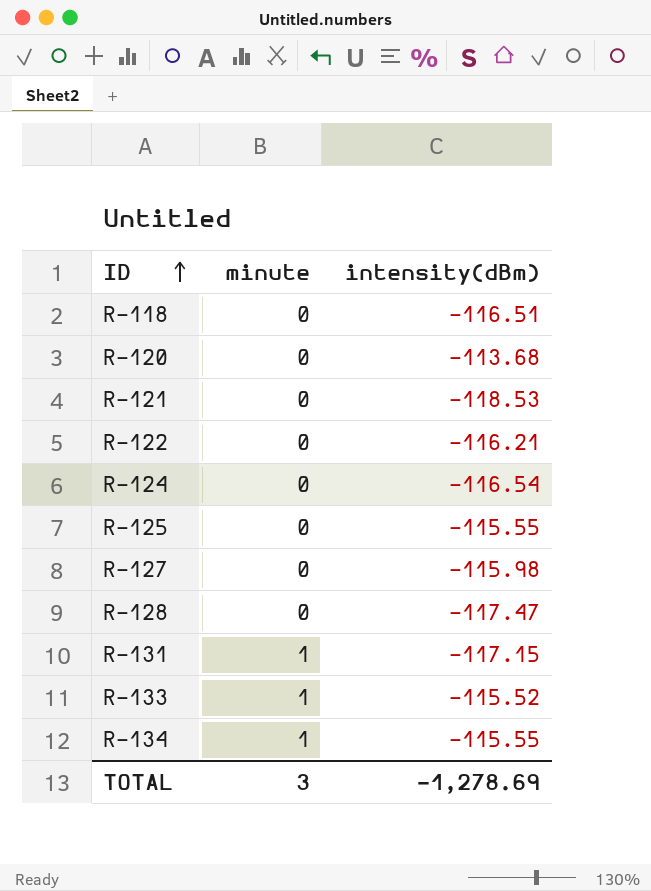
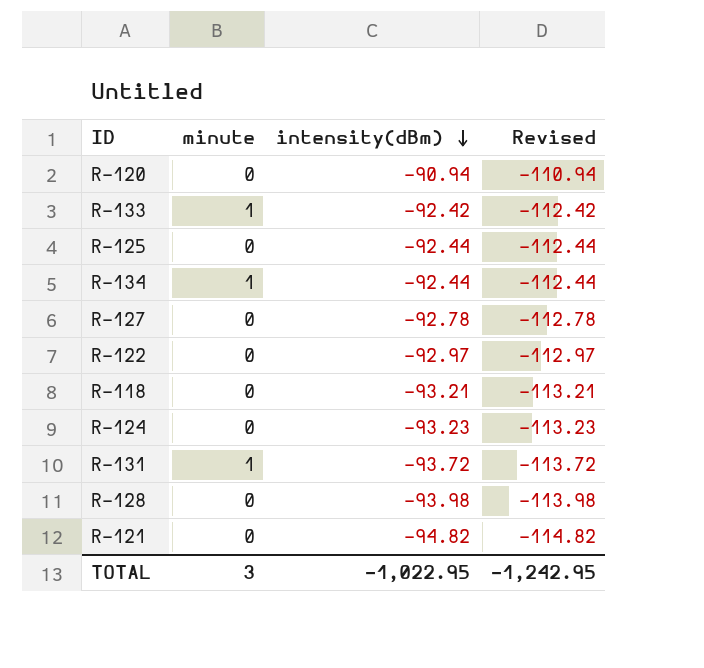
row order: ID ascending -> intensity(dBm) descending
column Revised | formula: none -> [intensity(dBm)] - 20
R-120 | intensity(dBm): -113.68 -> -90.94
R-133 | intensity(dBm): -115.52 -> -92.42
R-125 | intensity(dBm): -115.55 -> -92.44
R-134 | intensity(dBm): -115.55 -> -92.44
R-127 | intensity(dBm): -115.98 -> -92.78
R-122 | intensity(dBm): -116.21 -> -92.97
R-118 | intensity(dBm): -116.51 -> -93.21
R-124 | intensity(dBm): -116.54 -> -93.23
R-131 | intensity(dBm): -117.15 -> -93.72
R-128 | intensity(dBm): -117.47 -> -93.98
R-121 | intensity(dBm): -118.53 -> -94.82
TOTAL | intensity(dBm): -1,278.69 -> -1,022.95

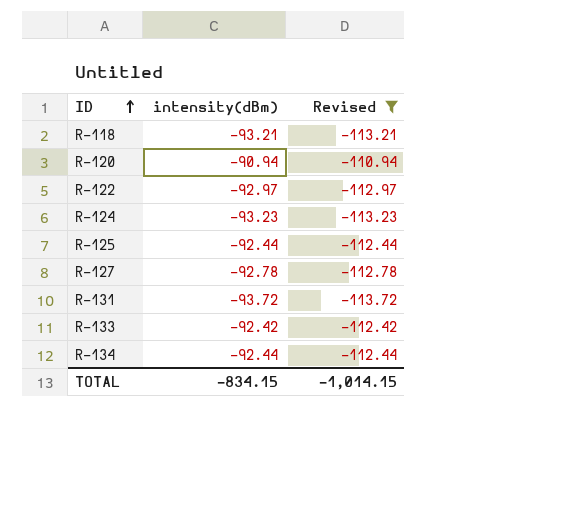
filter: none -> Revised >= -113.72
row order: intensity(dBm) descending -> ID ascending
column minute | position: 2 -> none
TOTAL | intensity(dBm): -1,022.95 -> -834.15
TOTAL | Revised: -1,242.95 -> -1,014.15

